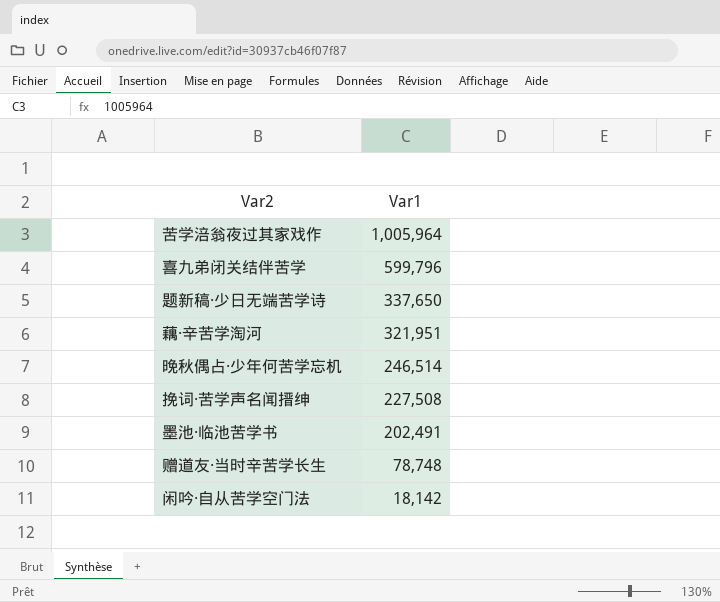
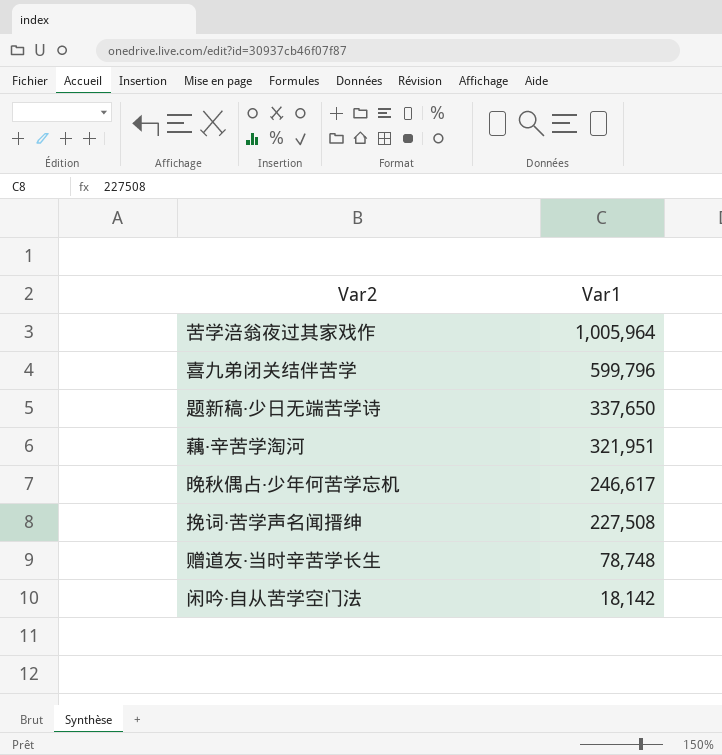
row 墨池·临池苦学书: 202,491 -> none
晚秋偶占·少年何苦学忘机 | Var1: 246,514 -> 246,617

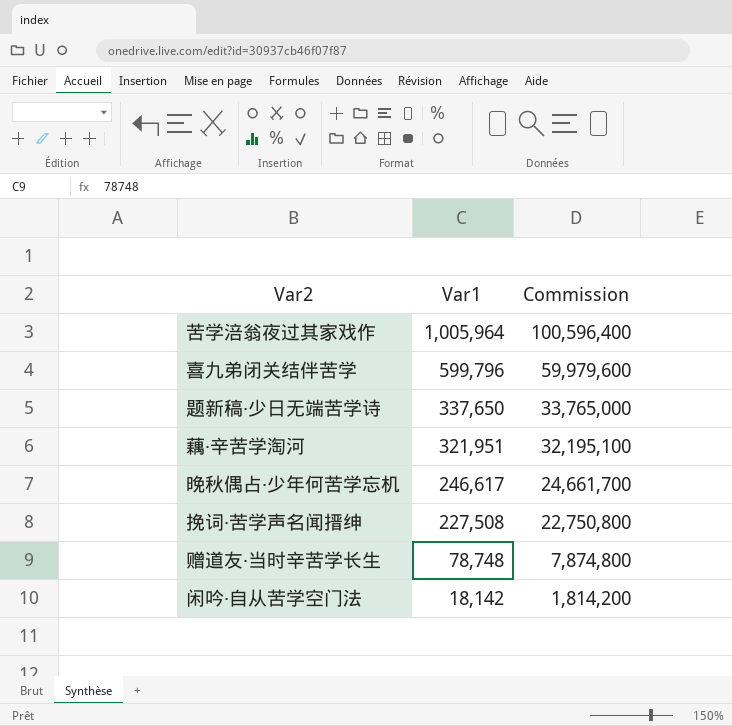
column Commission | formula: none -> [Var1] * 100

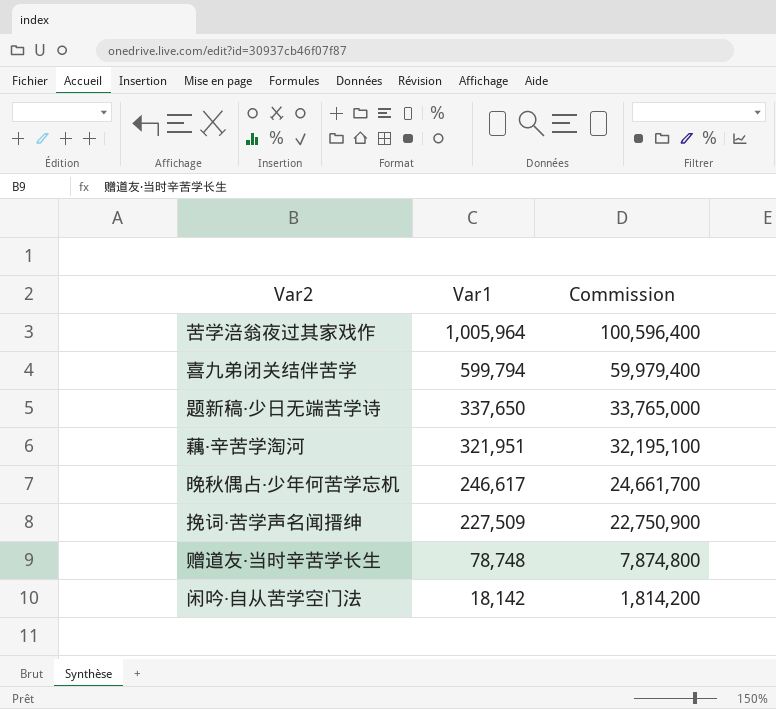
喜九弟闭关结伴苦学 | Var1: 599,796 -> 599,794
喜九弟闭关结伴苦学 | Commission: 59,979,600 -> 59,979,400
挽词·苦学声名闻搢绅 | Var1: 227,508 -> 227,509
挽词·苦学声名闻搢绅 | Commission: 22,750,800 -> 22,750,900

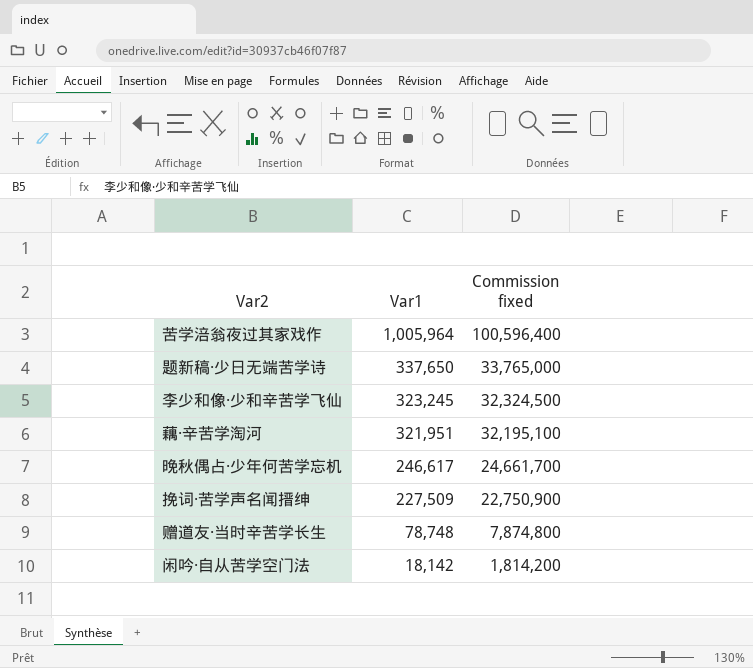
column name: Commission -> Commission fixed
row 喜九弟闭关结伴苦学: 599,794 | 59,979,400 -> none
row 李少和像·少和辛苦学飞仙: none -> 323,245 | 32,324,500

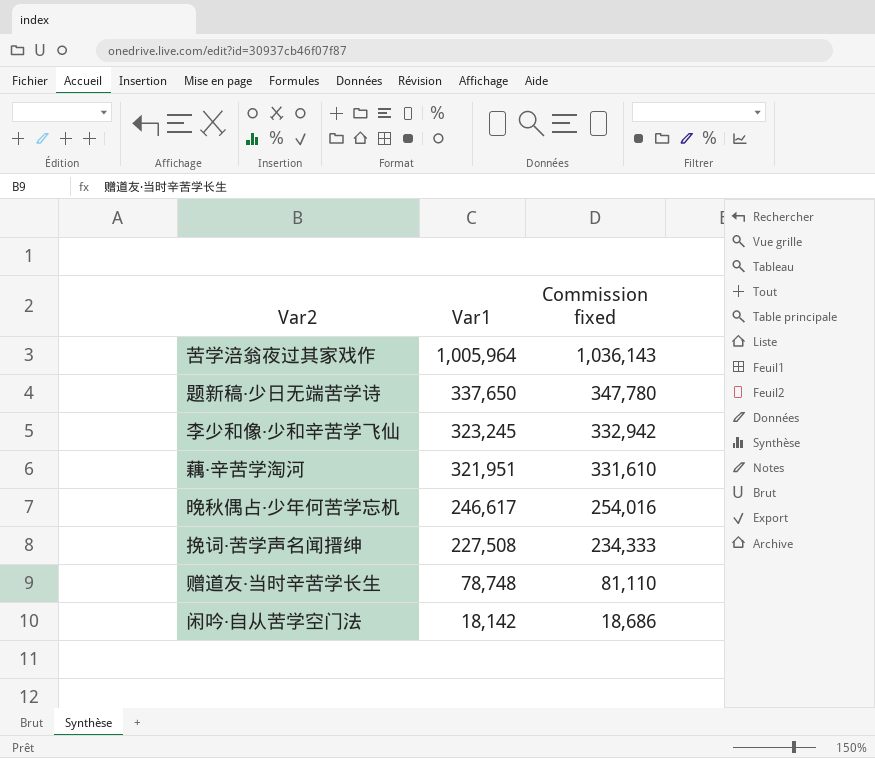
column Commission fixed | formula: [Var1] * 100 -> [Var1] * 1.03
挽词·苦学声名闻搢绅 | Var1: 227,509 -> 227,508

